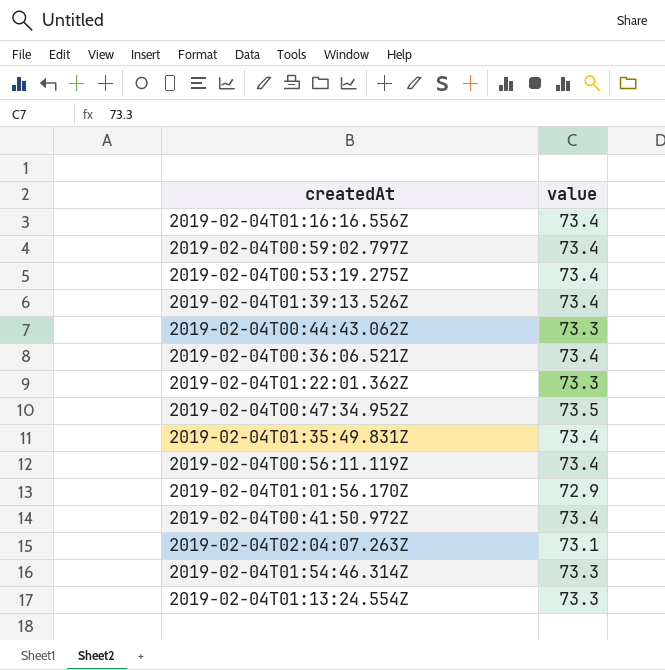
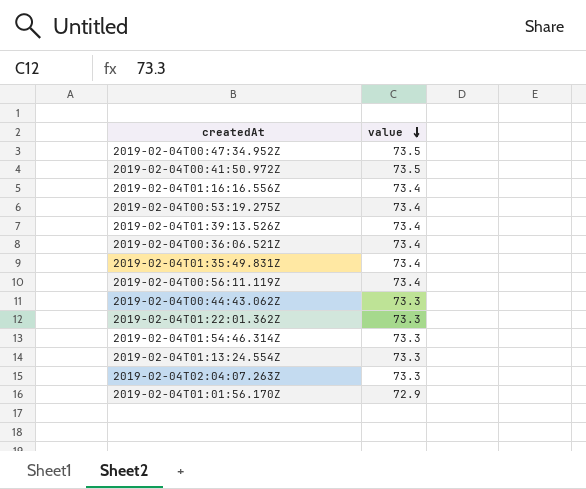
row order: none -> value descending
row 2019-02-04T00:59:02.797Z: 73.4 -> none
2019-02-04T00:41:50.972Z | value: 73.4 -> 73.5
2019-02-04T02:04:07.263Z | value: 73.1 -> 73.3

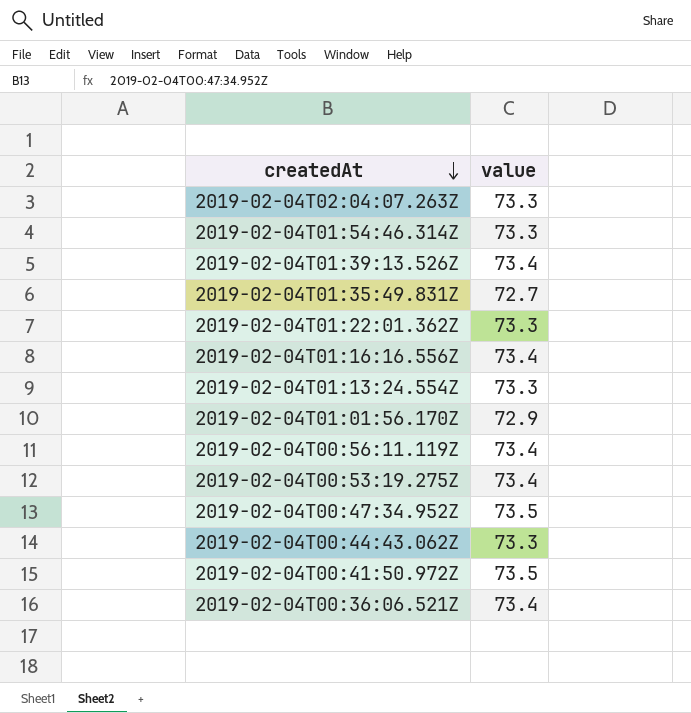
row order: value descending -> createdAt descending
2019-02-04T01:35:49.831Z | value: 73.4 -> 72.7

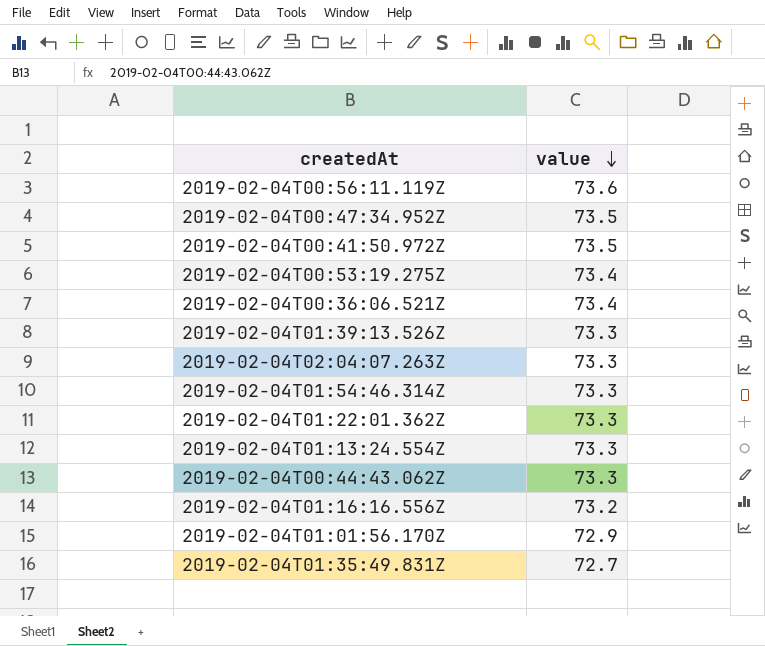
row order: createdAt descending -> value descending
2019-02-04T00:56:11.119Z | value: 73.4 -> 73.6
2019-02-04T01:39:13.526Z | value: 73.4 -> 73.3
2019-02-04T01:16:16.556Z | value: 73.4 -> 73.2

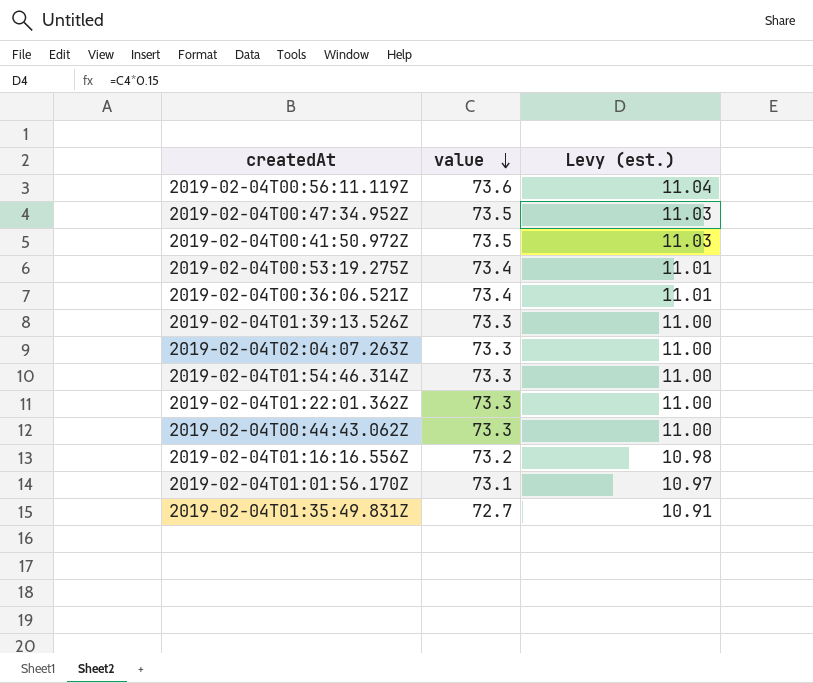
column Levy (est.) | formula: none -> [value] * 0.15
row 2019-02-04T01:13:24.554Z: 73.3 -> none
2019-02-04T01:01:56.170Z | value: 72.9 -> 73.1

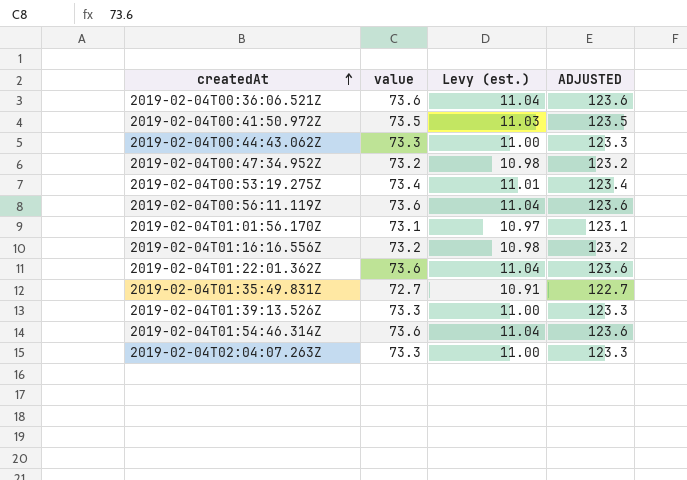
row order: value descending -> createdAt ascending
column ADJUSTED | formula: none -> [value] + 50
2019-02-04T00:36:06.521Z | value: 73.4 -> 73.6
2019-02-04T00:36:06.521Z | Levy (est.): 11.01 -> 11.04
2019-02-04T00:47:34.952Z | value: 73.5 -> 73.2
2019-02-04T00:47:34.952Z | Levy (est.): 11.03 -> 10.98
2019-02-04T01:22:01.362Z | value: 73.3 -> 73.6
2019-02-04T01:22:01.362Z | Levy (est.): 11.00 -> 11.04
2019-02-04T01:54:46.314Z | value: 73.3 -> 73.6
2019-02-04T01:54:46.314Z | Levy (est.): 11.00 -> 11.04

